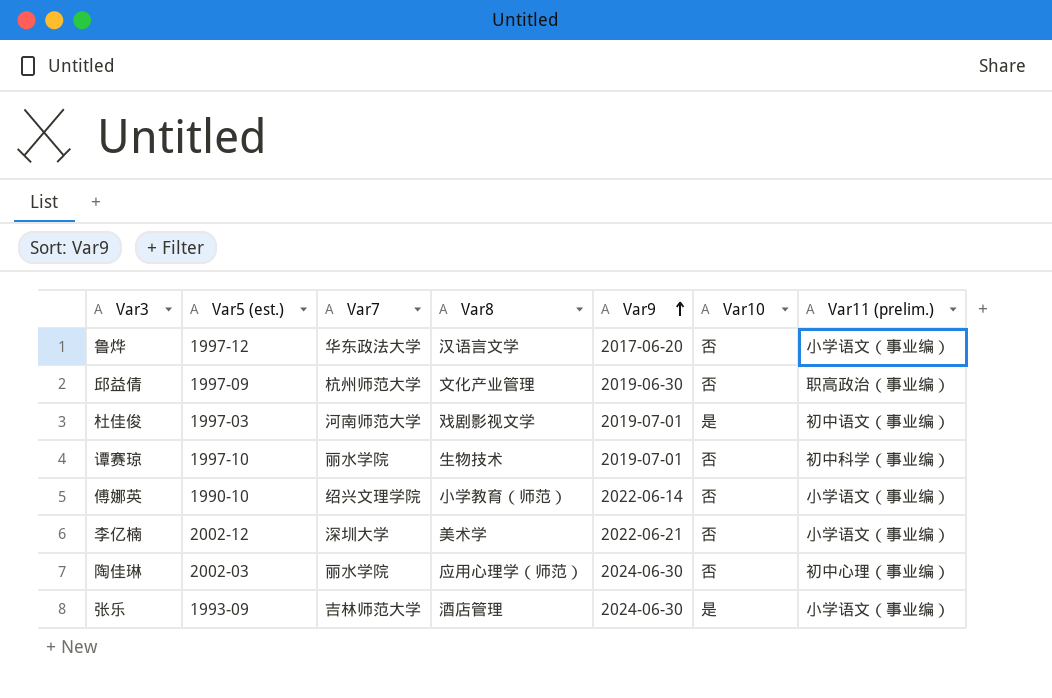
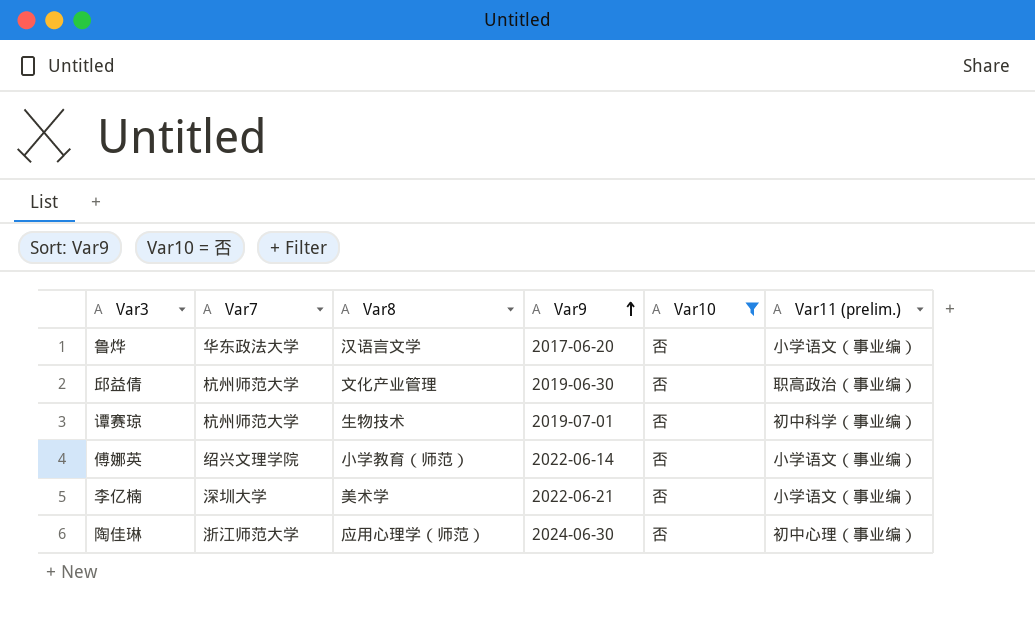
filter: none -> Var10 = 否
column Var5 (est.) | position: 2 -> none
谭赛琼 | Var7: 丽水学院 -> 杭州师范大学
陶佳琳 | Var7: 丽水学院 -> 浙江师范大学

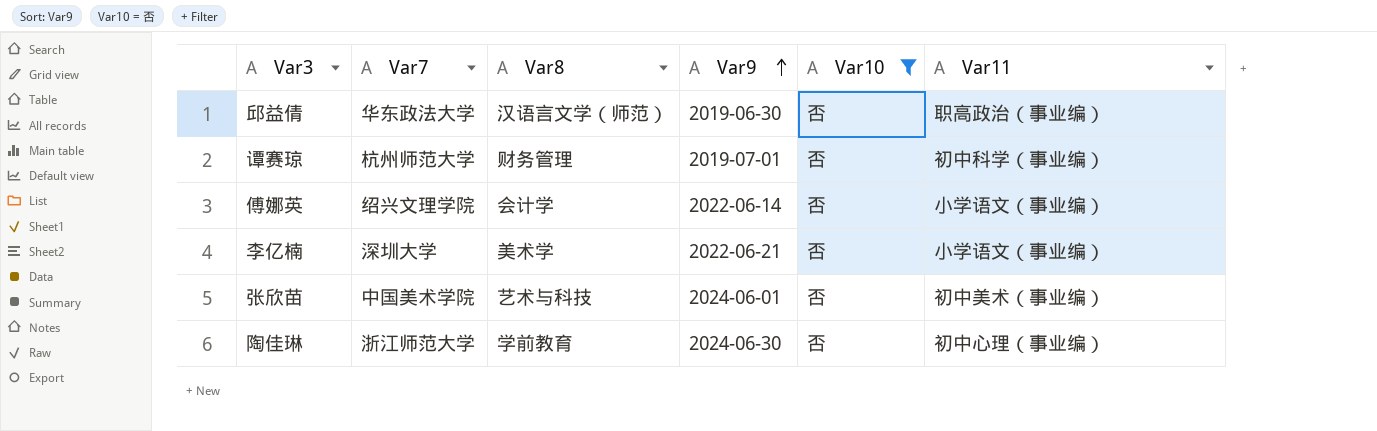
column name: Var11 (prelim.) -> Var11
row 鲁烨: 华东政法大学 | 汉语言文学 | 2017-06-20 | 否 | 小学语文（事业编） -> none
邱益倩 | Var7: 杭州师范大学 -> 华东政法大学
邱益倩 | Var8: 文化产业管理 -> 汉语言文学（师范）
谭赛琼 | Var8: 生物技术 -> 财务管理
傅娜英 | Var8: 小学教育（师范） -> 会计学
row 张欣苗: none -> 中国美术学院 | 艺术与科技 | 2024-06-01 | 否 | 初中美术（事业编）
陶佳琳 | Var8: 应用心理学（师范） -> 学前教育

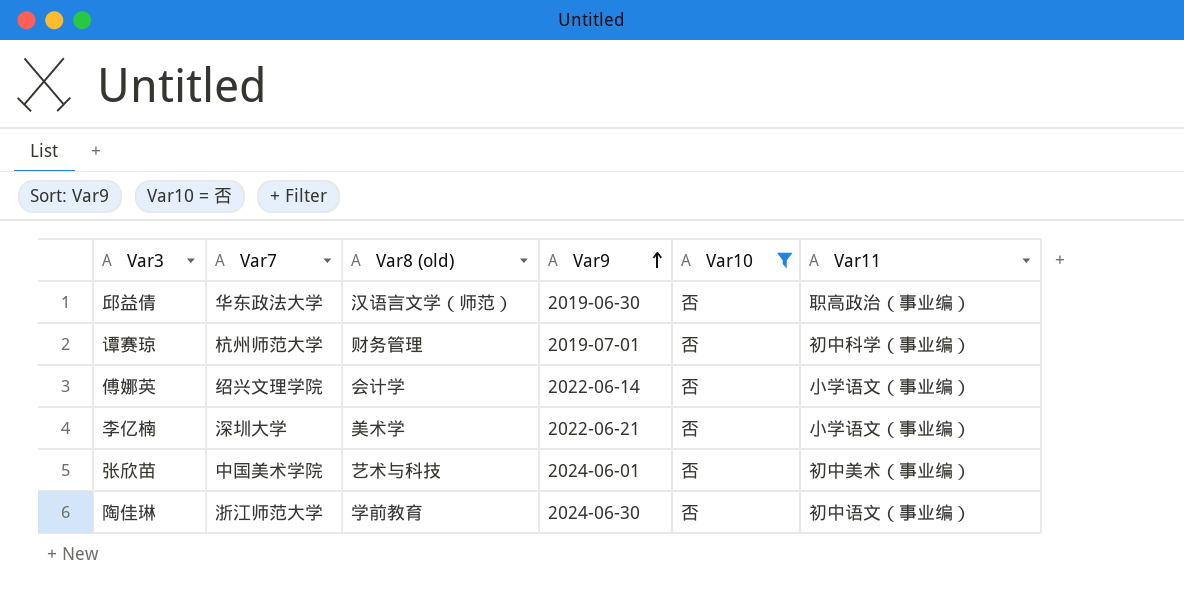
column name: Var8 -> Var8 (old)
陶佳琳 | Var11: 初中心理（事业编） -> 初中语文（事业编）

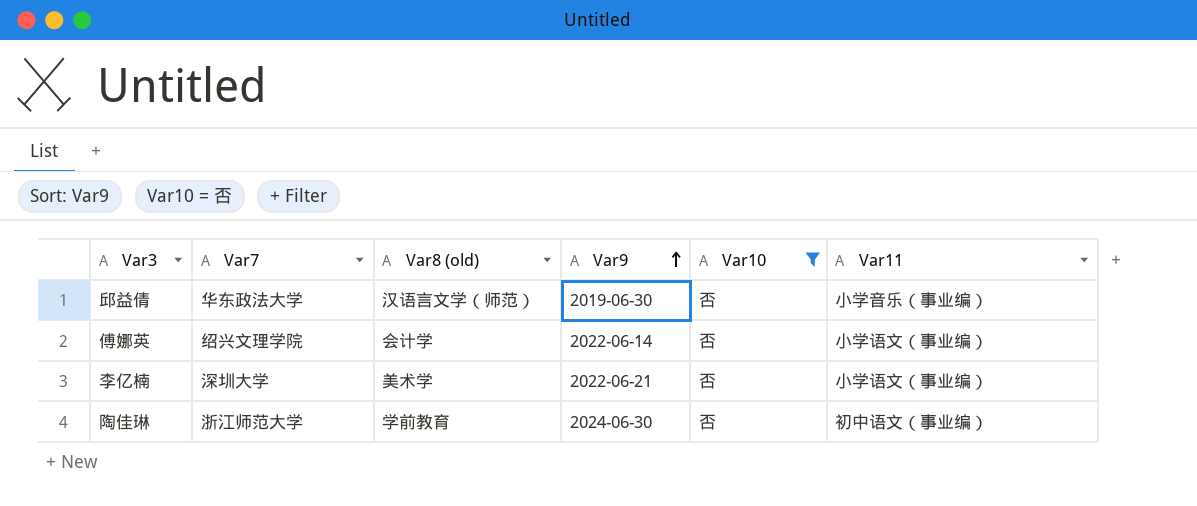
row 谭赛琼: 杭州师范大学 | 财务管理 | 2019-07-01 | 否 | 初中科学（事业编） -> none
row 张欣苗: 中国美术学院 | 艺术与科技 | 2024-06-01 | 否 | 初中美术（事业编） -> none
邱益倩 | Var11: 职高政治（事业编） -> 小学音乐（事业编）

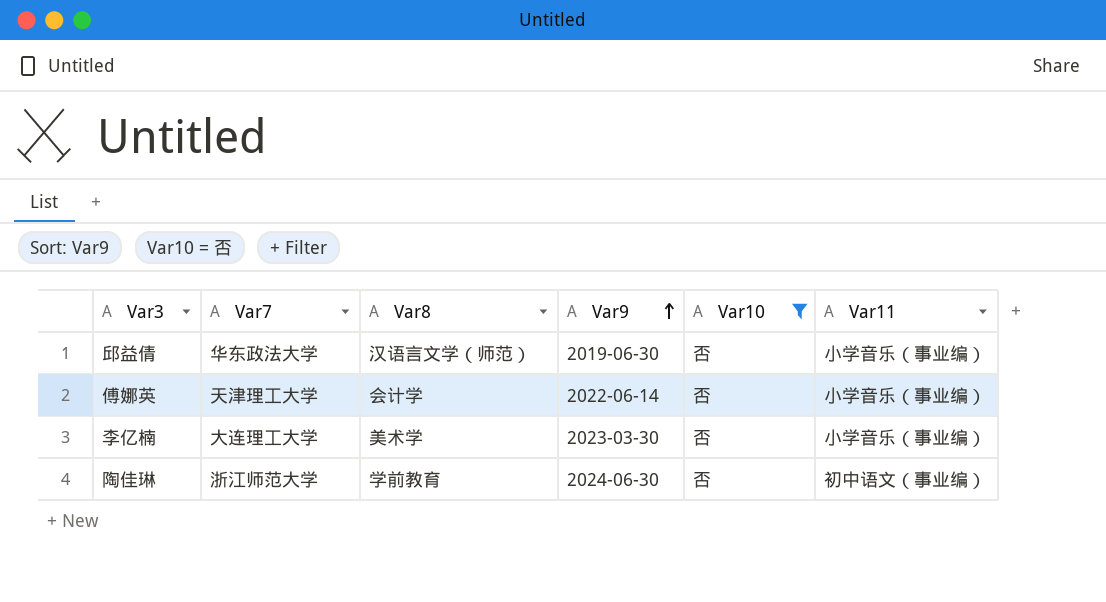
column name: Var8 (old) -> Var8
傅娜英 | Var7: 绍兴文理学院 -> 天津理工大学
傅娜英 | Var11: 小学语文（事业编） -> 小学音乐（事业编）
李亿楠 | Var7: 深圳大学 -> 大连理工大学
李亿楠 | Var9: 2022-06-21 -> 2023-03-30
李亿楠 | Var11: 小学语文（事业编） -> 小学音乐（事业编）

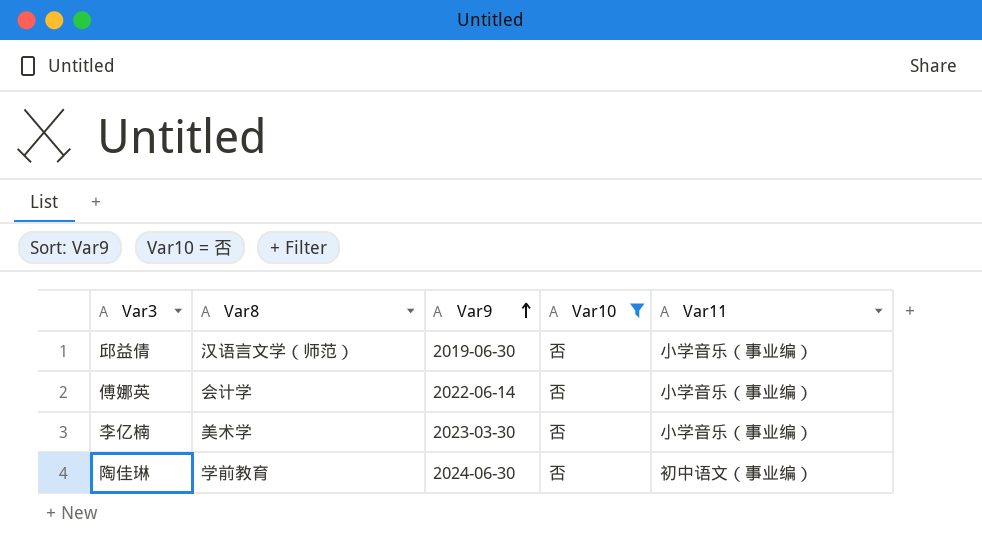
column Var7 | position: 2 -> none

